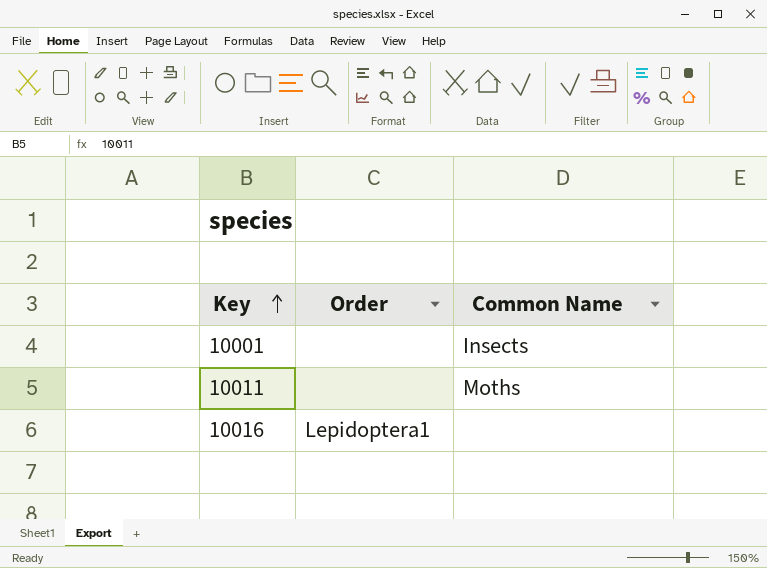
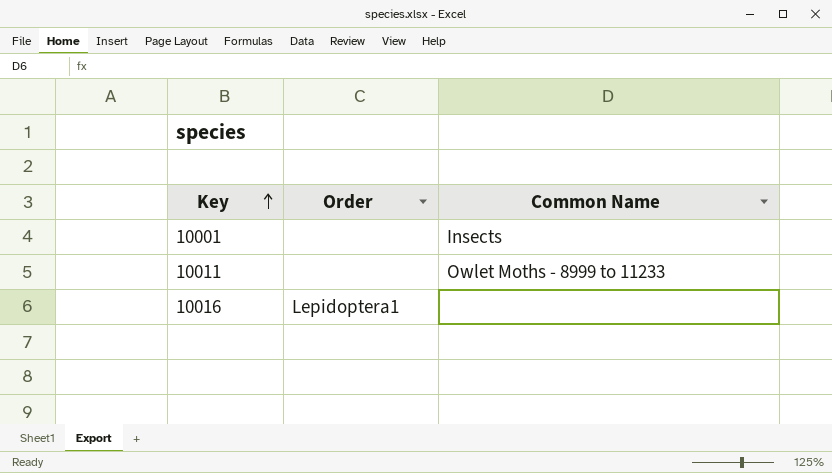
10011 | Common Name: Moths -> Owlet Moths - 8999 to 11233

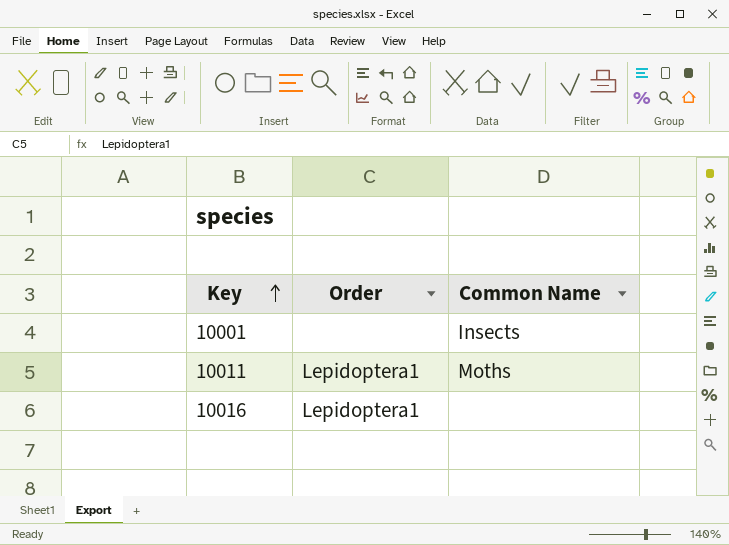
10011 | Order: none -> Lepidoptera1
10011 | Common Name: Owlet Moths - 8999 to 11233 -> Moths

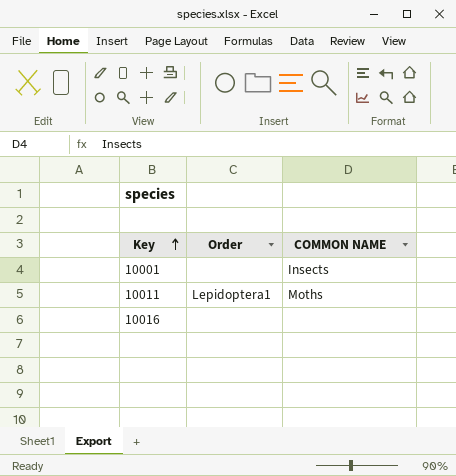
column name: Common Name -> COMMON NAME
10016 | Order: Lepidoptera1 -> none

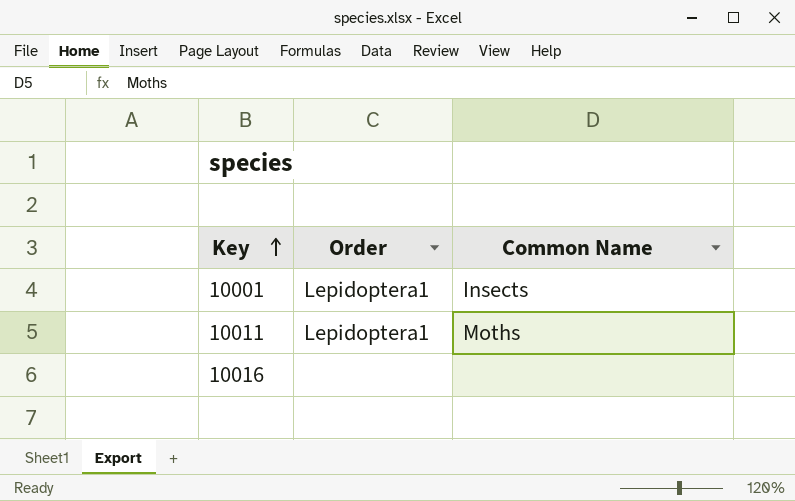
column name: COMMON NAME -> Common Name
10001 | Order: none -> Lepidoptera1

